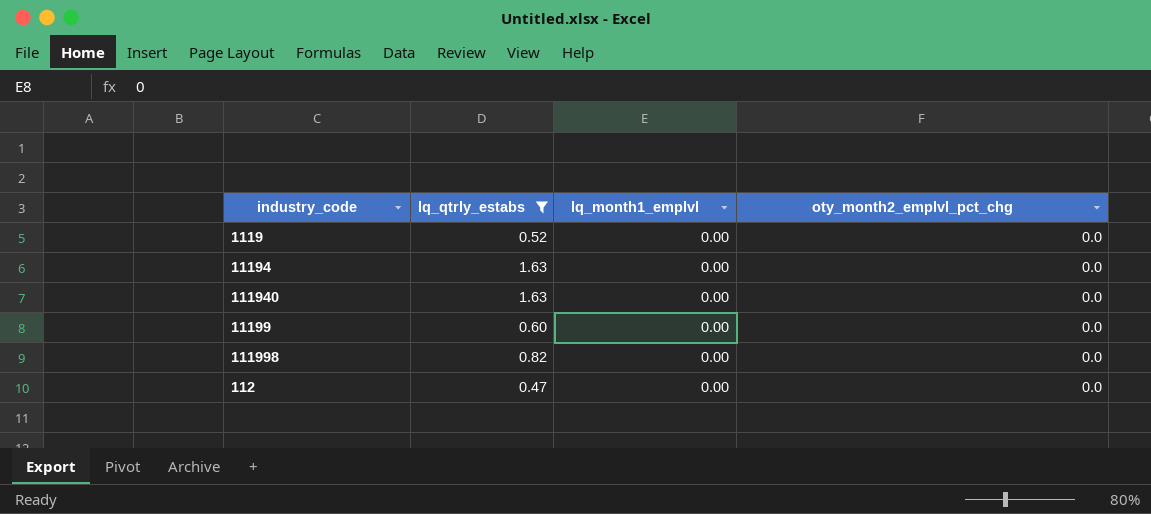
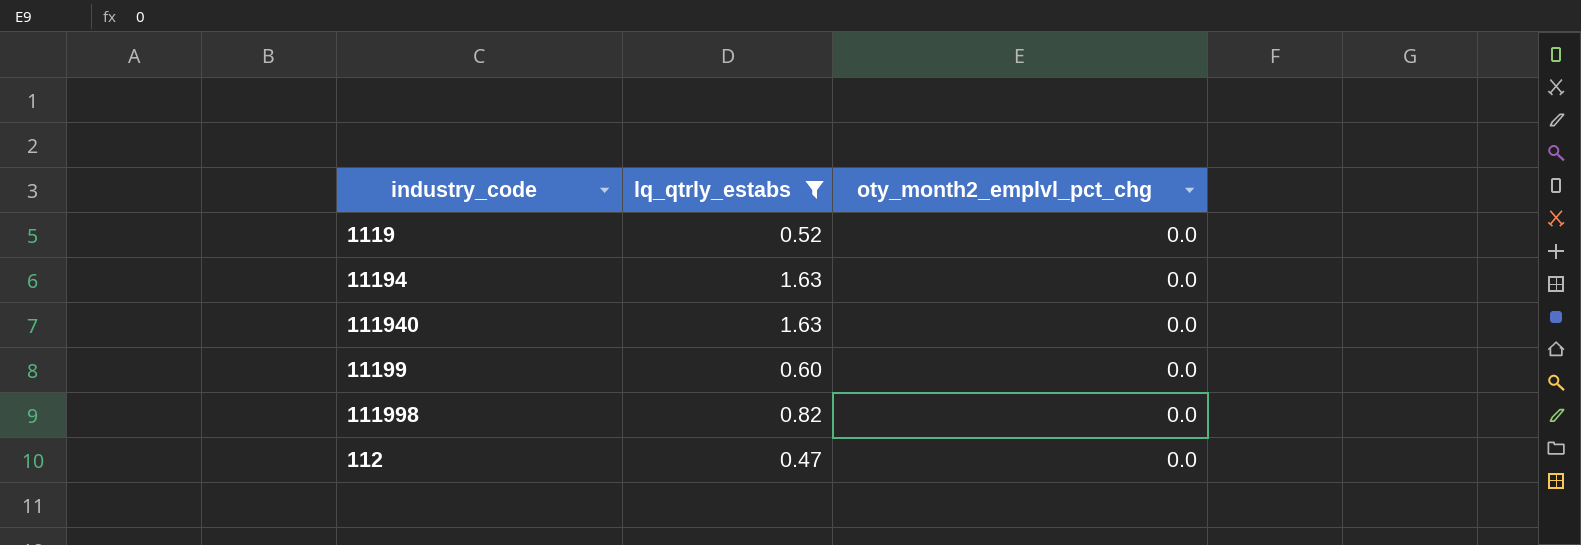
column lq_month1_emplvl | position: 3 -> none

